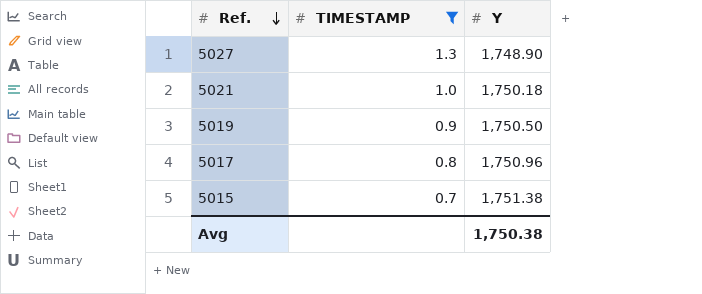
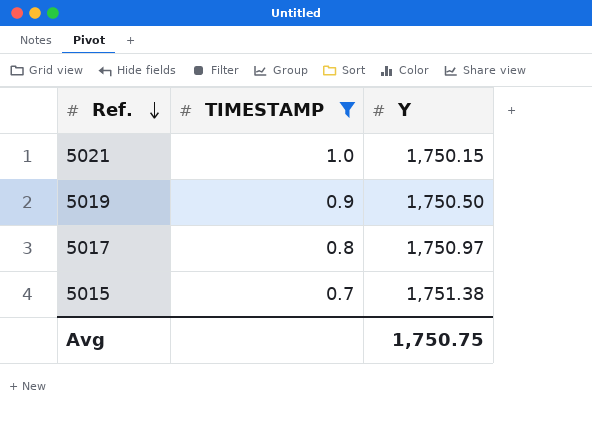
row 5027: 1.3 | 1,748.90 -> none
5021 | Y: 1,750.18 -> 1,750.15
5017 | Y: 1,750.96 -> 1,750.97
Avg | Y: 1,750.38 -> 1,750.75

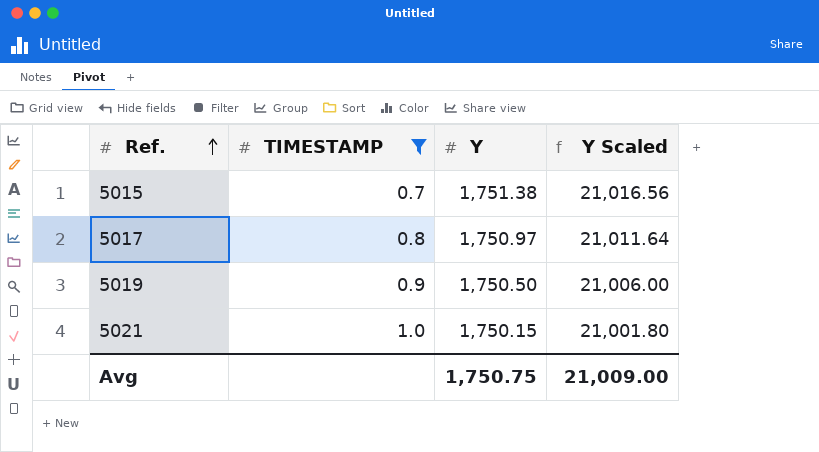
row order: Ref. descending -> Ref. ascending
column Y Scaled | formula: none -> [Y] * 12

